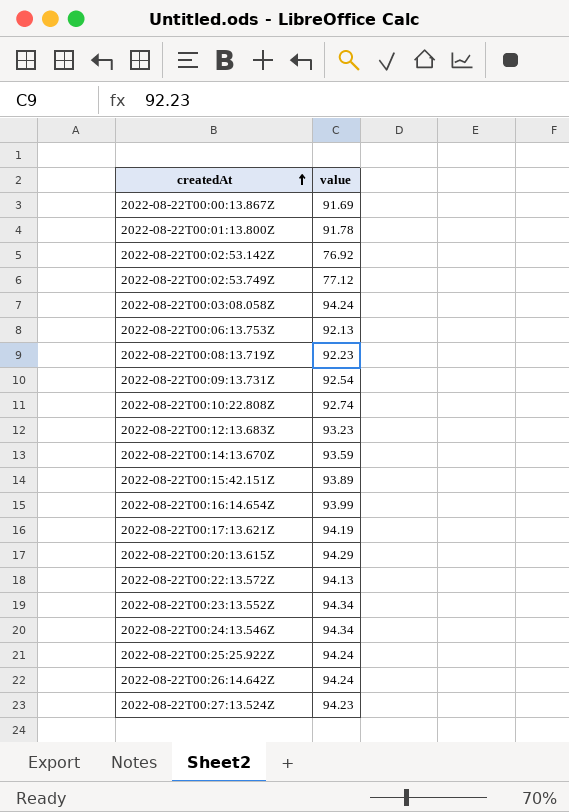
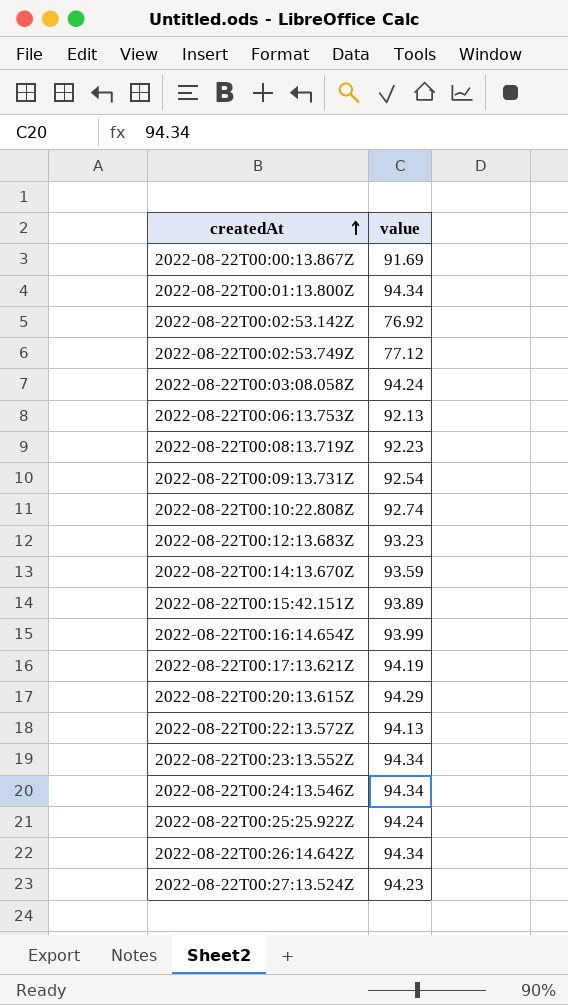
2022-08-22T00:01:13.800Z | value: 91.78 -> 94.34
2022-08-22T00:26:14.642Z | value: 94.24 -> 94.34

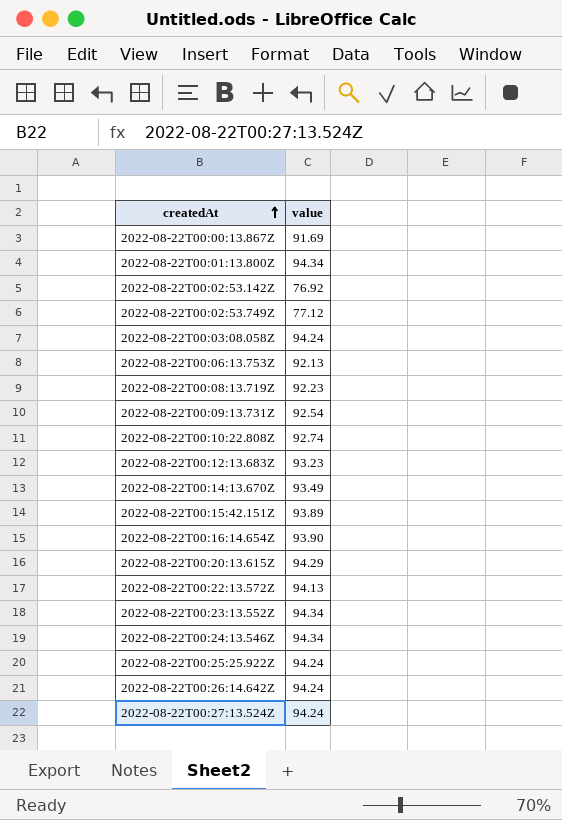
row 2022-08-22T00:17:13.621Z: 94.19 -> none
2022-08-22T00:14:13.670Z | value: 93.59 -> 93.49
2022-08-22T00:16:14.654Z | value: 93.99 -> 93.90
2022-08-22T00:26:14.642Z | value: 94.34 -> 94.24
2022-08-22T00:27:13.524Z | value: 94.23 -> 94.24

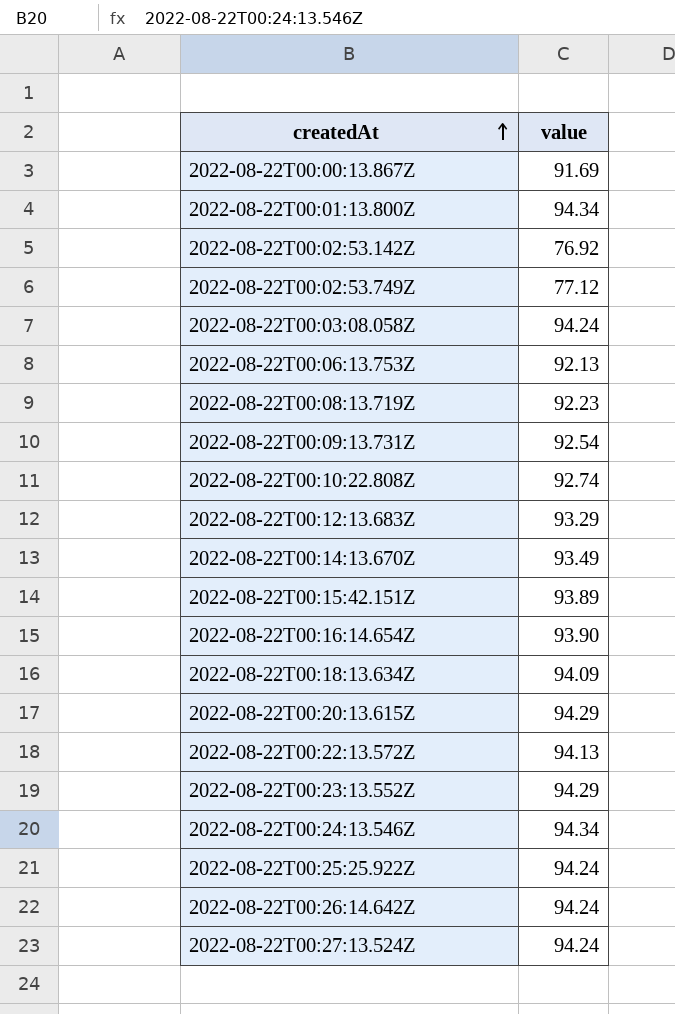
2022-08-22T00:12:13.683Z | value: 93.23 -> 93.29
row 2022-08-22T00:18:13.634Z: none -> 94.09
2022-08-22T00:23:13.552Z | value: 94.34 -> 94.29

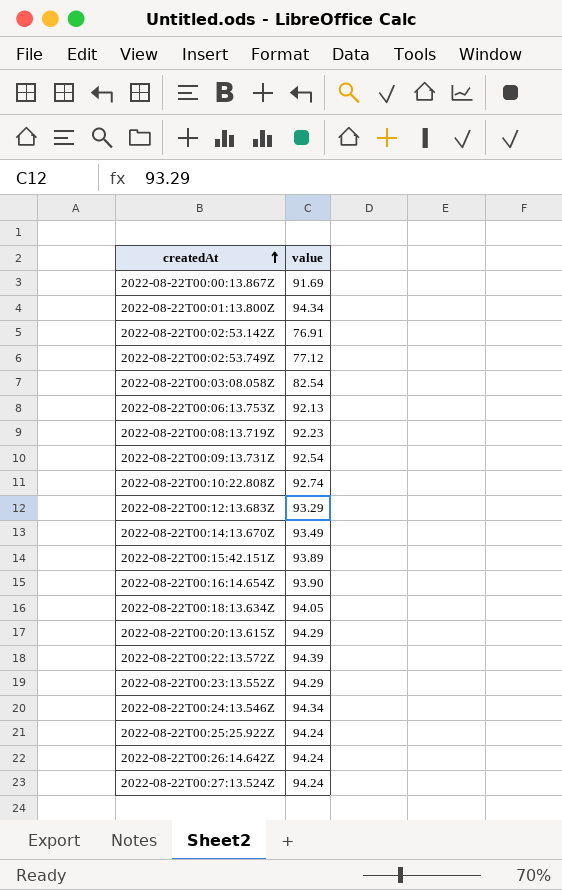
2022-08-22T00:02:53.142Z | value: 76.92 -> 76.91
2022-08-22T00:03:08.058Z | value: 94.24 -> 82.54
2022-08-22T00:18:13.634Z | value: 94.09 -> 94.05
2022-08-22T00:22:13.572Z | value: 94.13 -> 94.39

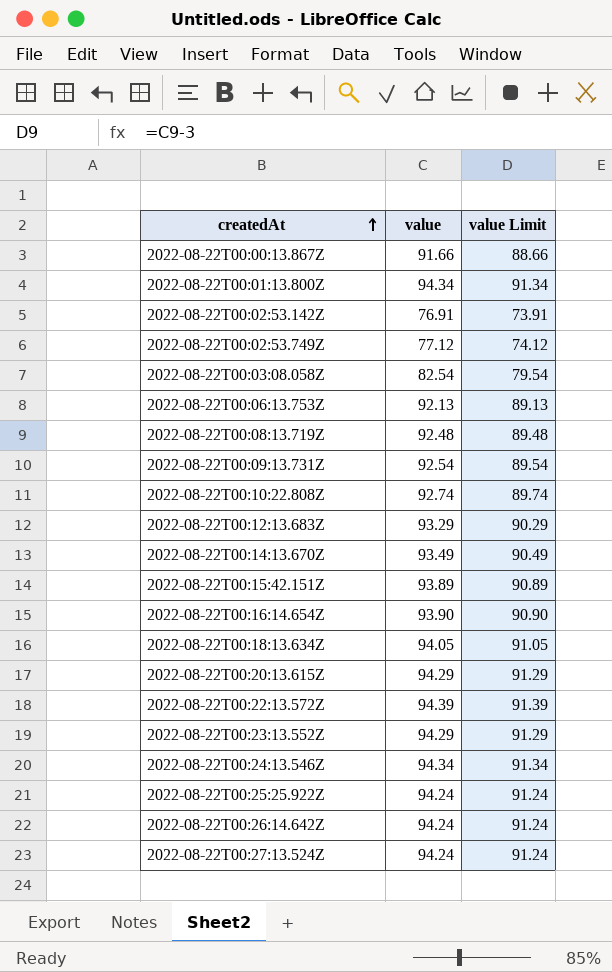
column value Limit | formula: none -> [value] - 3
2022-08-22T00:00:13.867Z | value: 91.69 -> 91.66
2022-08-22T00:08:13.719Z | value: 92.23 -> 92.48

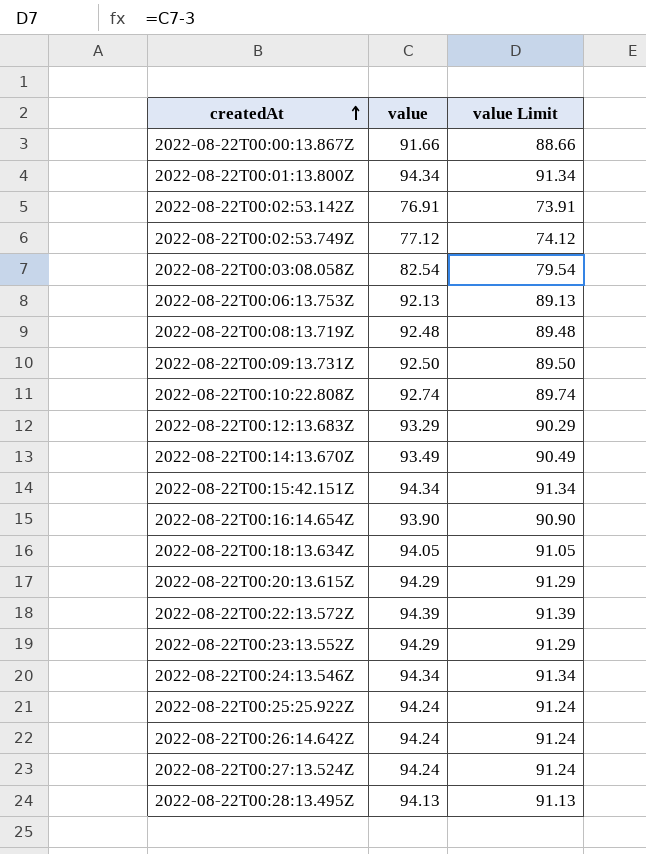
2022-08-22T00:09:13.731Z | value: 92.54 -> 92.50
2022-08-22T00:09:13.731Z | value Limit: 89.54 -> 89.50
2022-08-22T00:15:42.151Z | value: 93.89 -> 94.34
2022-08-22T00:15:42.151Z | value Limit: 90.89 -> 91.34
row 2022-08-22T00:28:13.495Z: none -> 94.13 | 91.13

